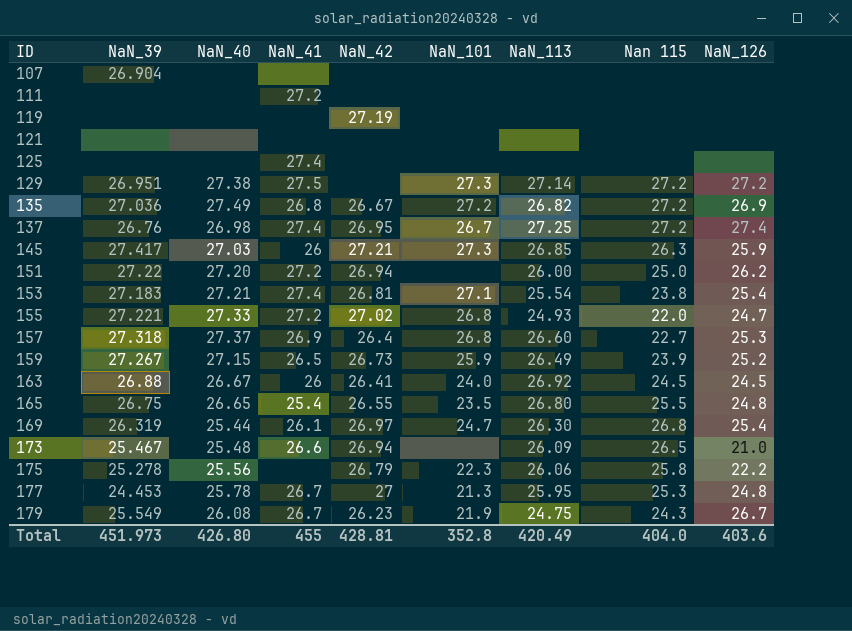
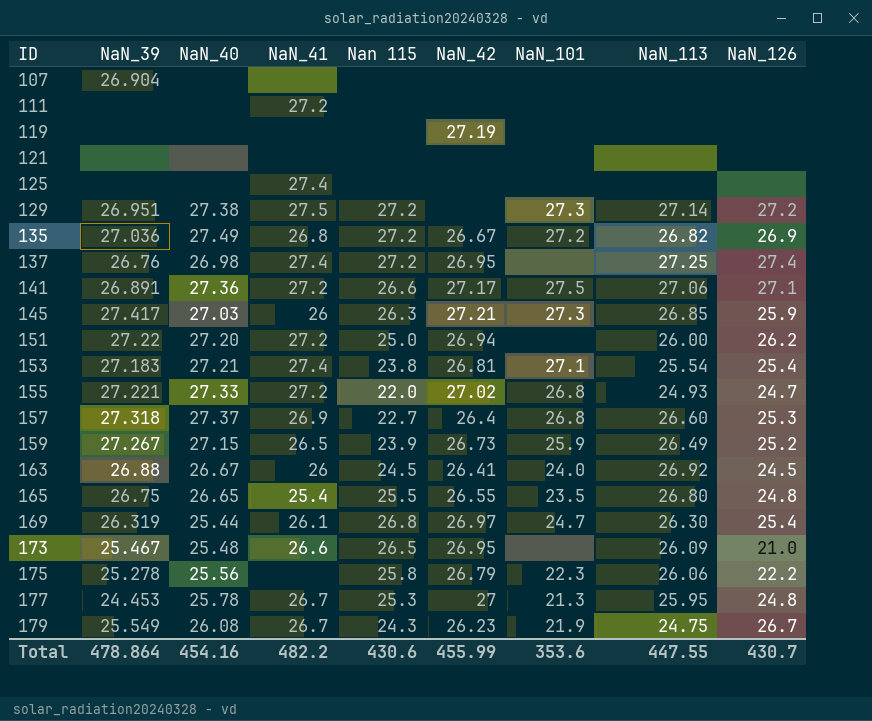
column Nan 115 | position: 8 -> 5
137 | NaN_101: 26.7 -> none
row 141: none -> 26.891 | 27.36 | 27.2 | 26.6 | 27.17 | 27.5 | 27.06 | 27.1
173 | NaN_42: 26.94 -> 26.95
Total | NaN_39: 451.973 -> 478.864
Total | NaN_40: 426.80 -> 454.16
Total | NaN_41: 455 -> 482.2
Total | Nan 115: 404.0 -> 430.6
Total | NaN_42: 428.81 -> 455.99
Total | NaN_101: 352.8 -> 353.6
Total | NaN_113: 420.49 -> 447.55
Total | NaN_126: 403.6 -> 430.7

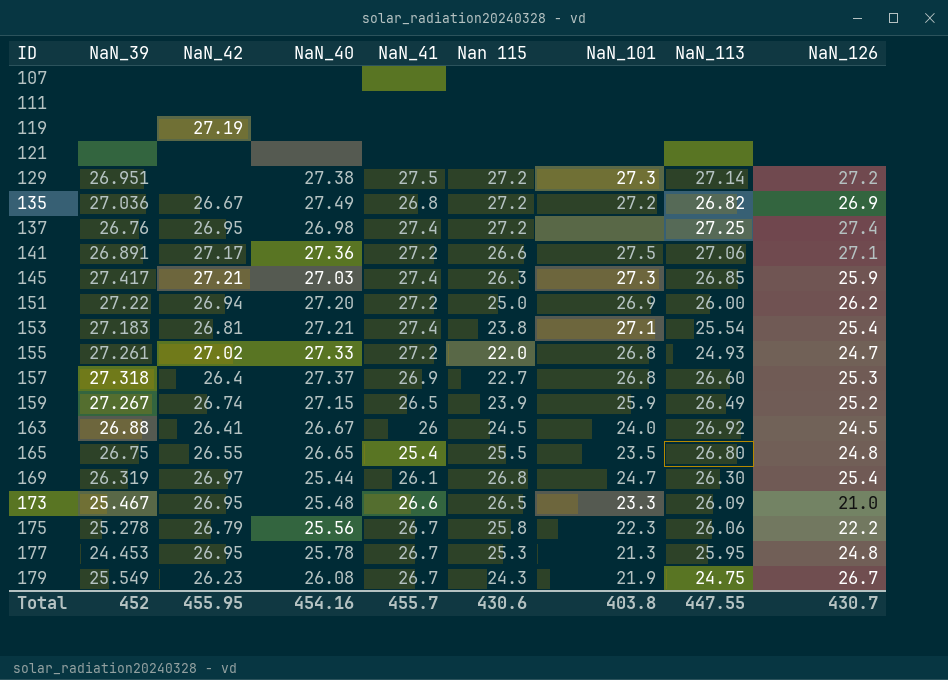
column NaN_42 | position: 6 -> 3
row 125: none | none | 27.4 | none | none | none | none | none -> none
107 | NaN_39: 26.904 -> none
111 | NaN_41: 27.2 -> none
145 | NaN_41: 26 -> 27.4
151 | NaN_101: none -> 26.9
155 | NaN_39: 27.221 -> 27.261
159 | NaN_42: 26.73 -> 26.74
173 | NaN_101: none -> 23.3
175 | NaN_41: none -> 26.7
177 | NaN_42: 27 -> 26.95
Total | NaN_39: 478.864 -> 452
Total | NaN_42: 455.99 -> 455.95
Total | NaN_41: 482.2 -> 455.7
Total | NaN_101: 353.6 -> 403.8

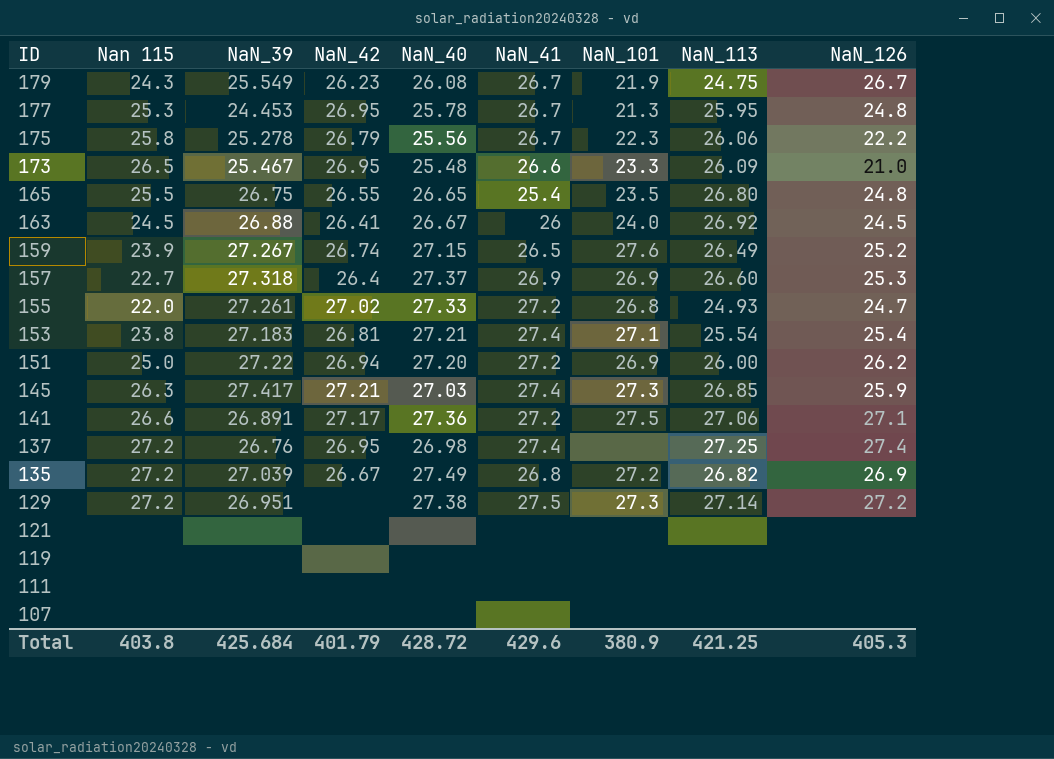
row order: ID ascending -> ID descending
column Nan 115 | position: 6 -> 2
row 169: 26.319 | 26.97 | 25.44 | 26.1 | 26.8 | 24.7 | 26.30 | 25.4 -> none
159 | NaN_101: 25.9 -> 27.6
157 | NaN_101: 26.8 -> 26.9
135 | NaN_39: 27.036 -> 27.039
119 | NaN_42: 27.19 -> none
Total | Nan 115: 430.6 -> 403.8
Total | NaN_39: 452 -> 425.684
Total | NaN_42: 455.95 -> 401.79
Total | NaN_40: 454.16 -> 428.72
Total | NaN_41: 455.7 -> 429.6
Total | NaN_101: 403.8 -> 380.9
Total | NaN_113: 447.55 -> 421.25
Total | NaN_126: 430.7 -> 405.3

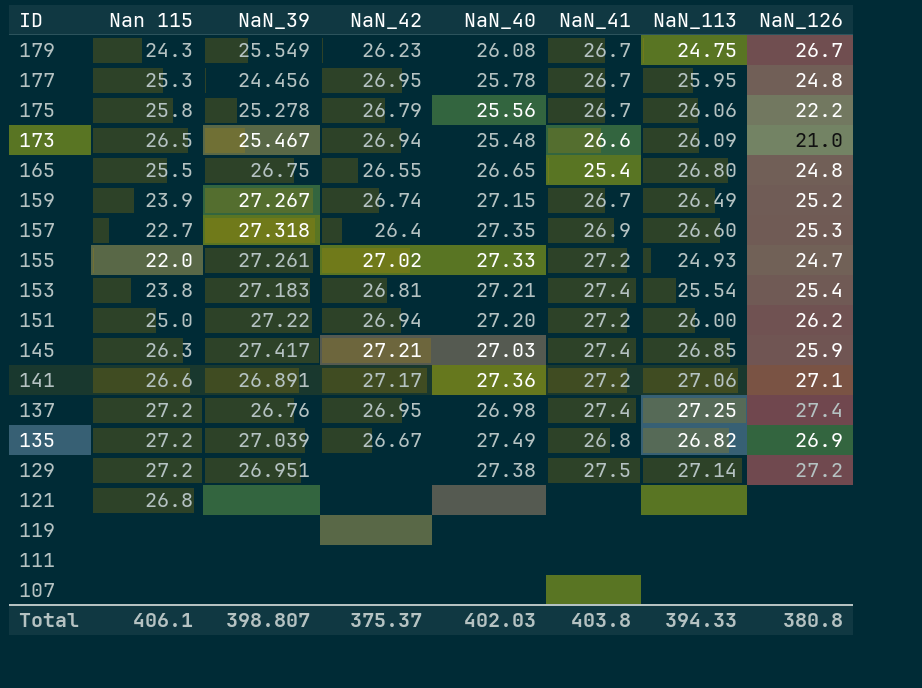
column NaN_101 | position: 7 -> none
row 163: 24.5 | 26.88 | 26.41 | 26.67 | 26 | 24.0 | 26.92 | 24.5 -> none
177 | NaN_39: 24.453 -> 24.456
173 | NaN_42: 26.95 -> 26.94
159 | NaN_41: 26.5 -> 26.7
157 | NaN_40: 27.37 -> 27.35
121 | Nan 115: none -> 26.8
Total | Nan 115: 403.8 -> 406.1
Total | NaN_39: 425.684 -> 398.807
Total | NaN_42: 401.79 -> 375.37
Total | NaN_40: 428.72 -> 402.03
Total | NaN_41: 429.6 -> 403.8
Total | NaN_113: 421.25 -> 394.33
Total | NaN_126: 405.3 -> 380.8

